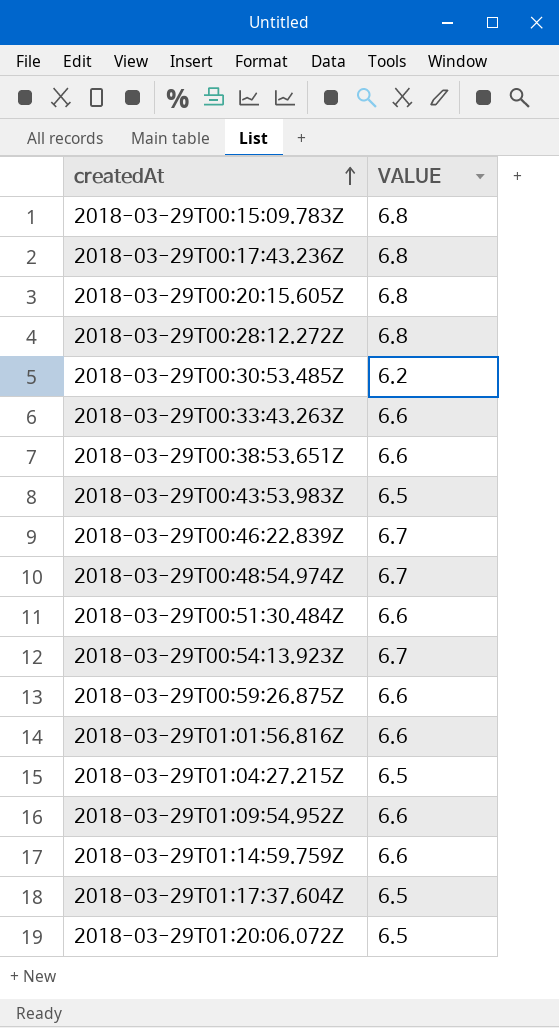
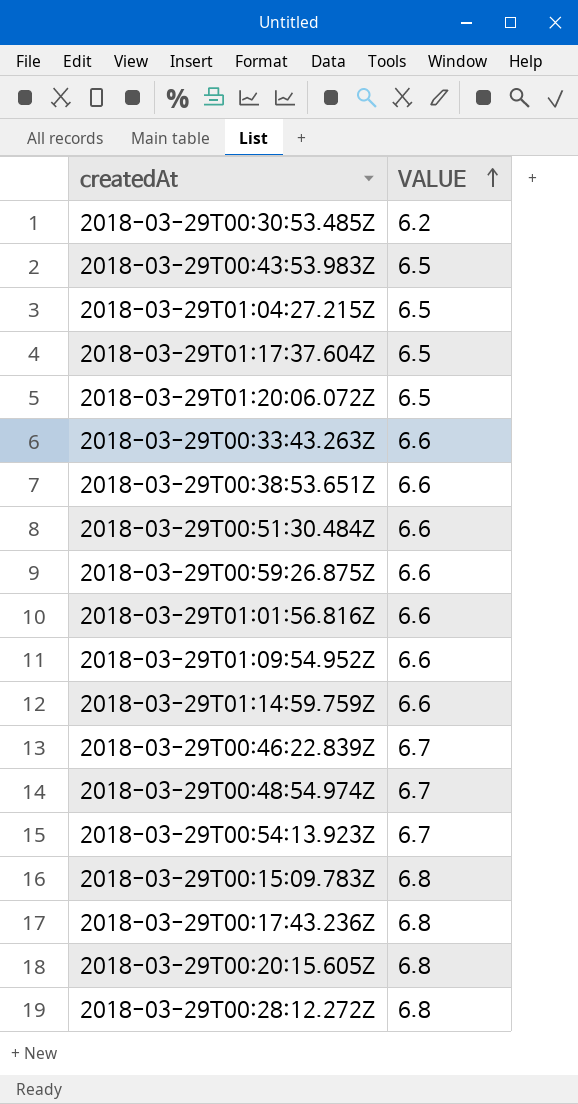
row order: createdAt ascending -> VALUE ascending

